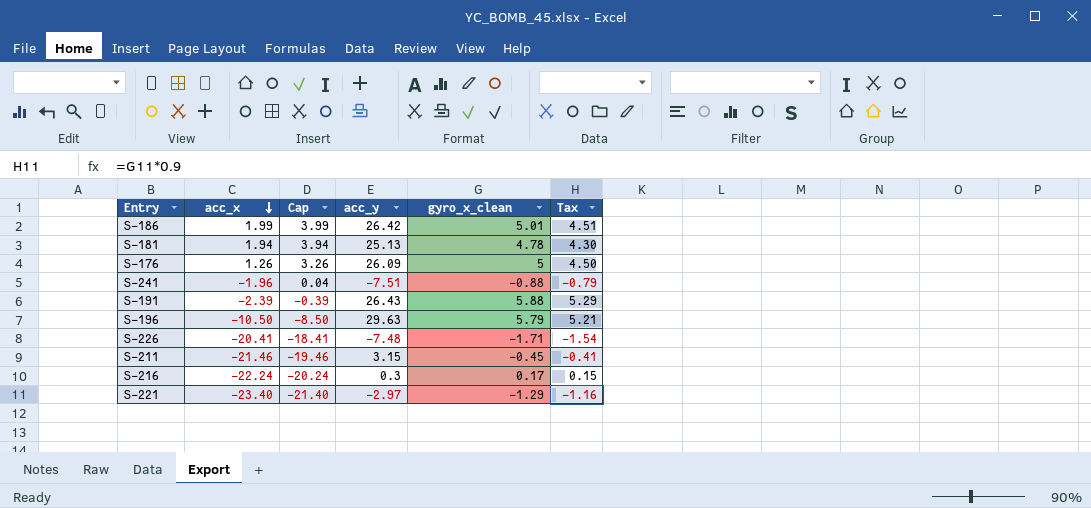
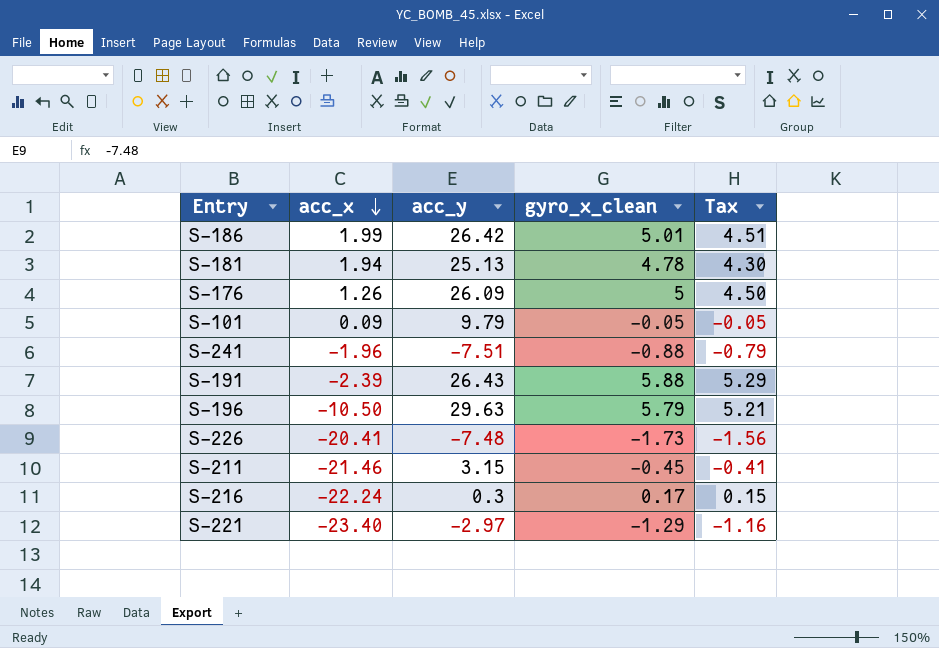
column Cap | formula: [acc_x] + 2 -> none
row S-101: none -> 0.09 | 9.79 | -0.05 | -0.05
S-226 | gyro_x_clean: -1.71 -> -1.73
S-226 | Tax: -1.54 -> -1.56

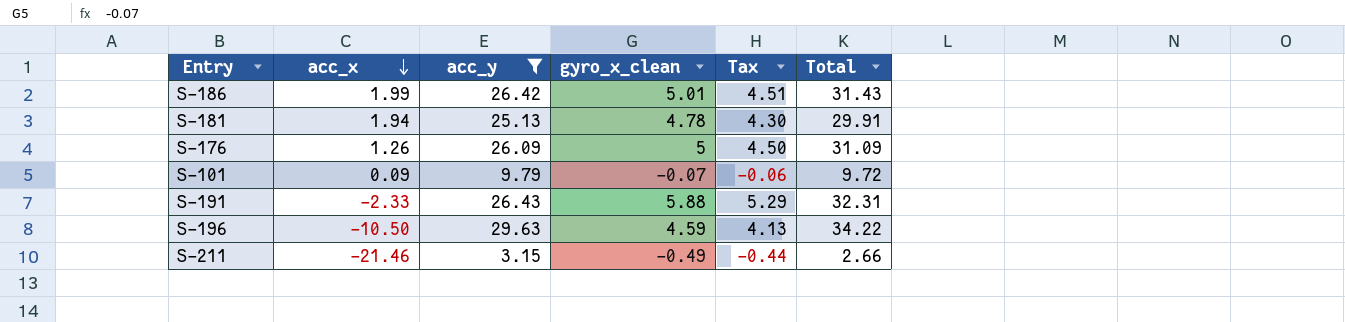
filter: none -> acc_y >= 3.15
column Total | formula: none -> [acc_y] + [gyro_x_clean]
S-101 | gyro_x_clean: -0.05 -> -0.07
S-101 | Tax: -0.05 -> -0.06
S-191 | acc_x: -2.39 -> -2.33
S-196 | gyro_x_clean: 5.79 -> 4.59
S-196 | Tax: 5.21 -> 4.13
S-211 | gyro_x_clean: -0.45 -> -0.49
S-211 | Tax: -0.41 -> -0.44

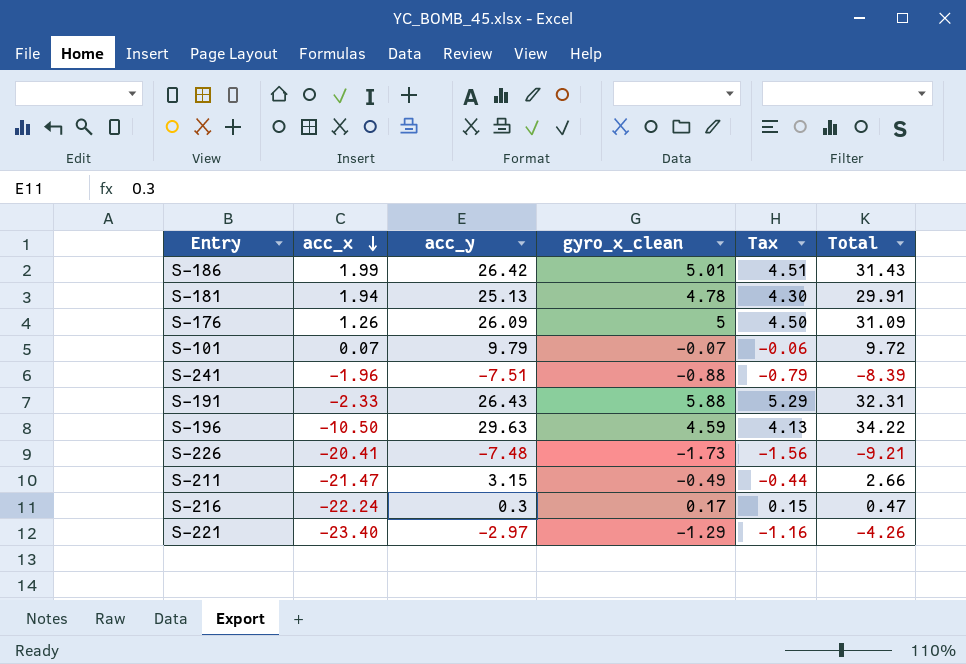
filter: acc_y >= 3.15 -> none
S-101 | acc_x: 0.09 -> 0.07
S-211 | acc_x: -21.46 -> -21.47

